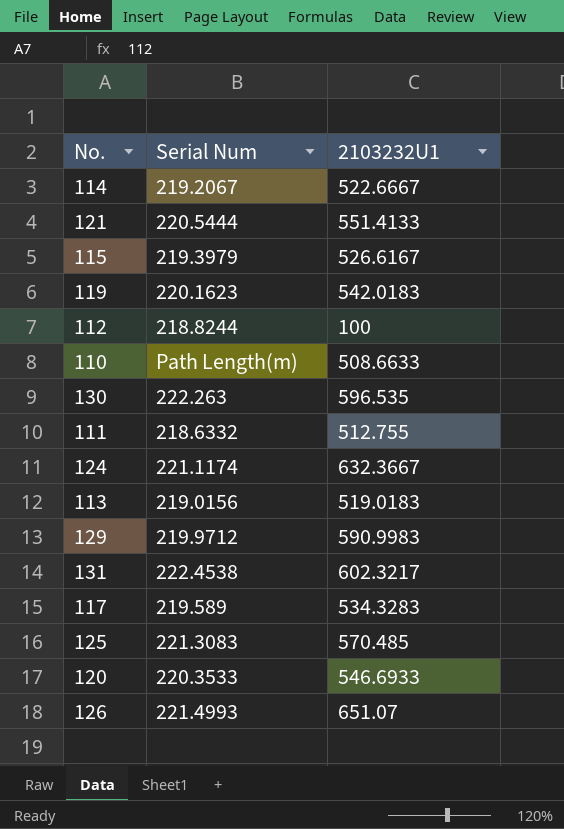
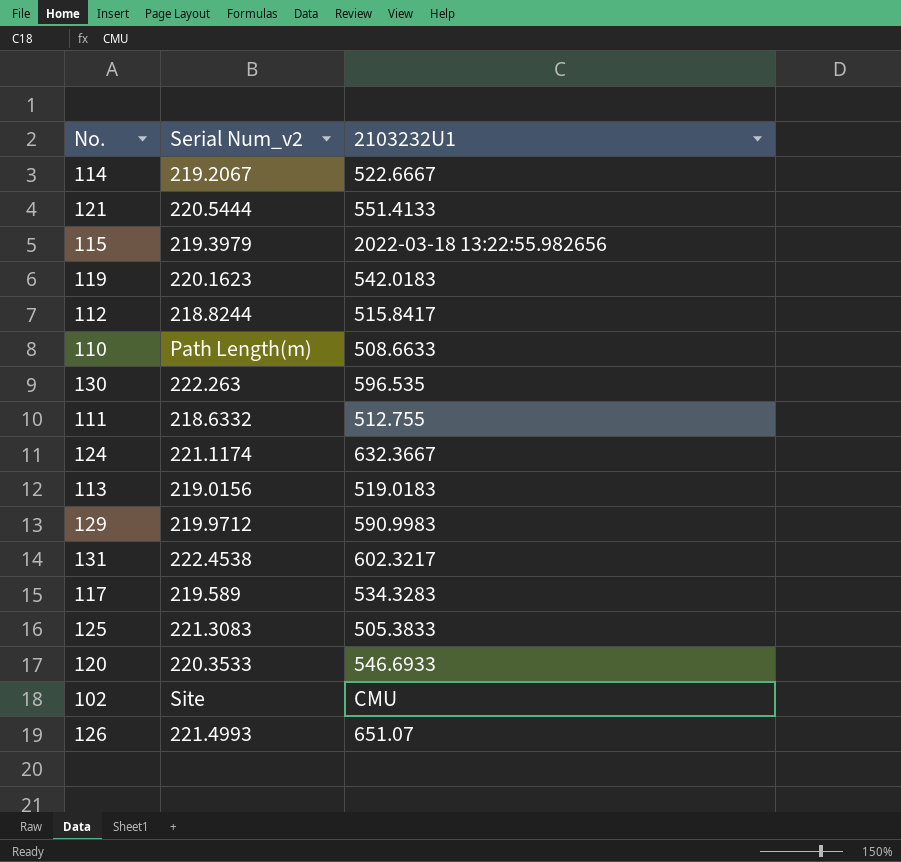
column name: Serial Num -> Serial Num_v2
115 | 2103232U1: 526.6167 -> 2022-03-18 13:22:55.982656
112 | 2103232U1: 100 -> 515.8417
125 | 2103232U1: 570.485 -> 505.3833
row 102: none -> Site | CMU

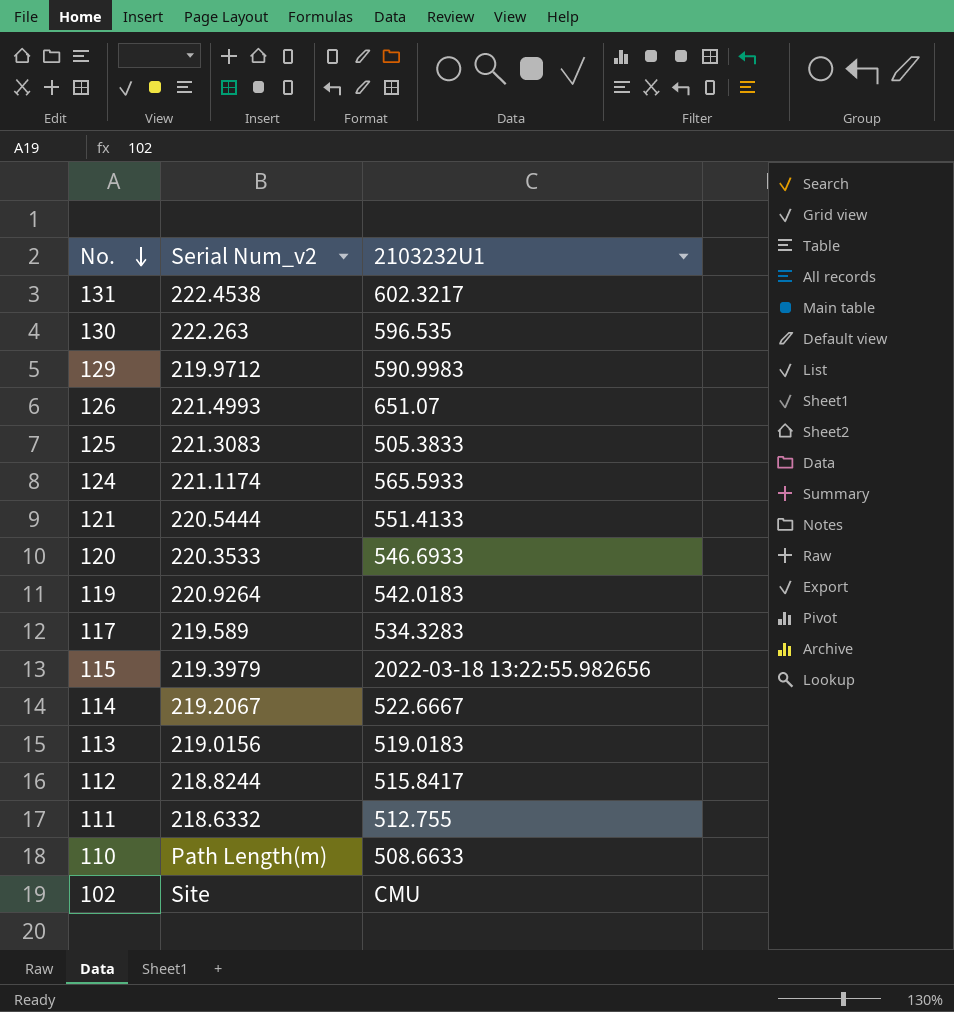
row order: none -> No. descending
124 | 2103232U1: 632.3667 -> 565.5933
119 | Serial Num_v2: 220.1623 -> 220.9264

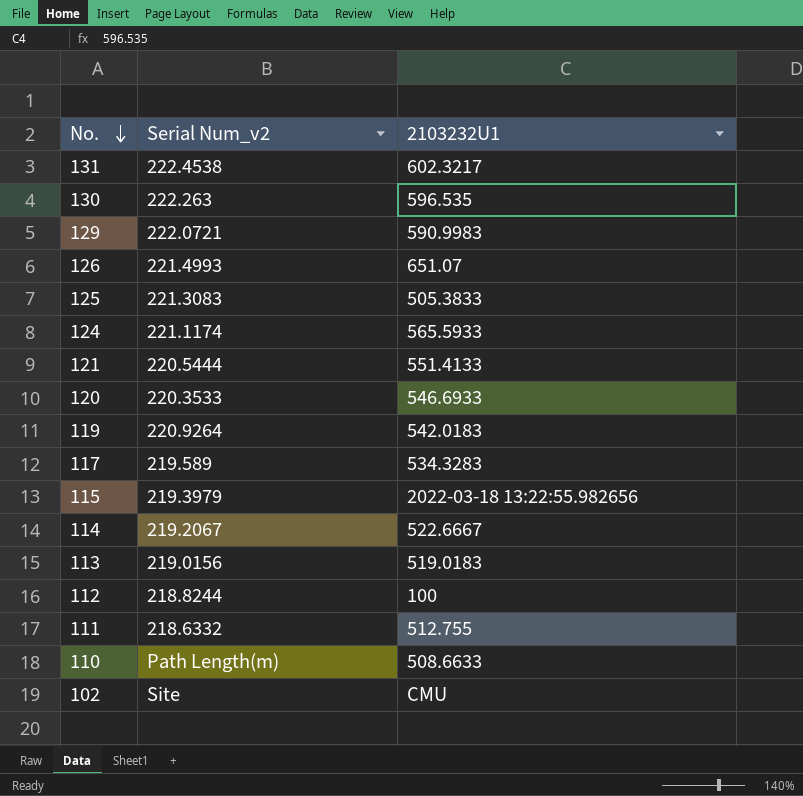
129 | Serial Num_v2: 219.9712 -> 222.0721
112 | 2103232U1: 515.8417 -> 100

